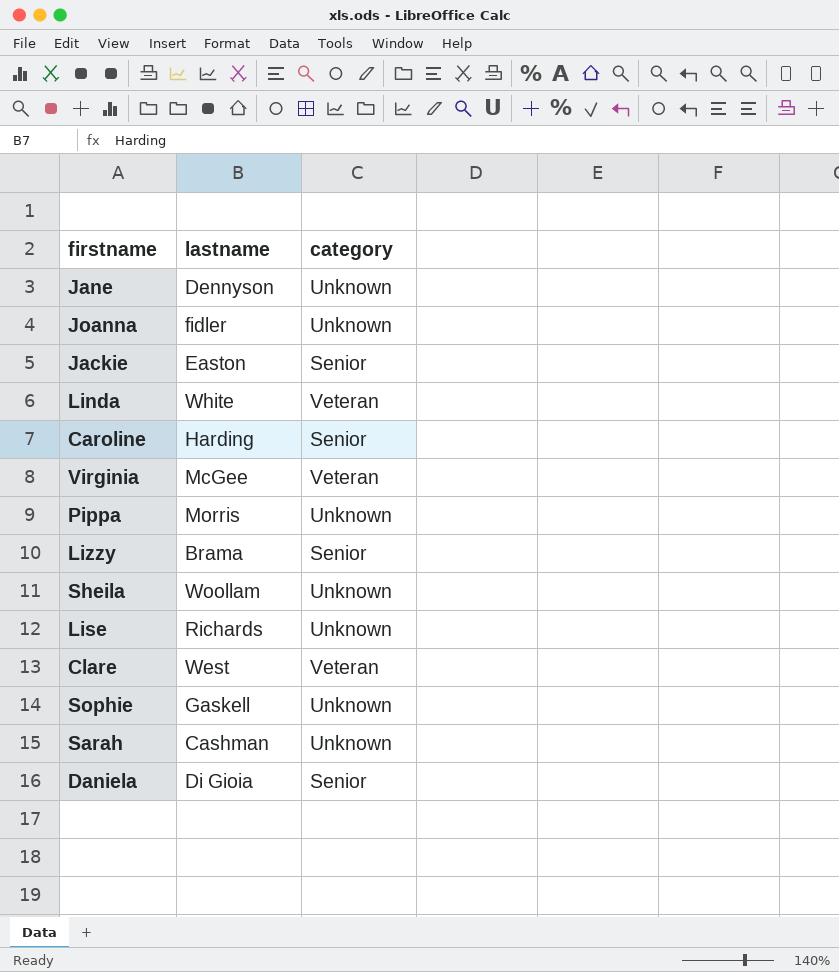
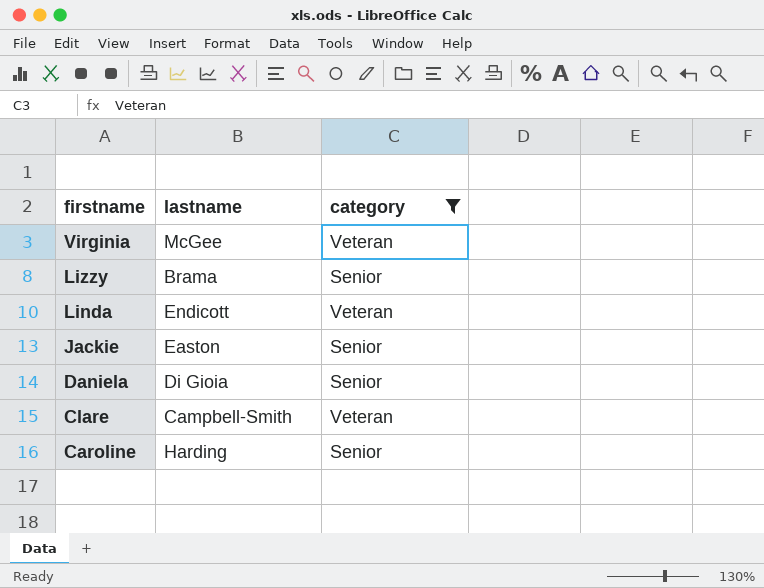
filter: none -> category != Unknown
row order: none -> firstname descending
Linda | lastname: White -> Endicott
Clare | lastname: West -> Campbell-Smith

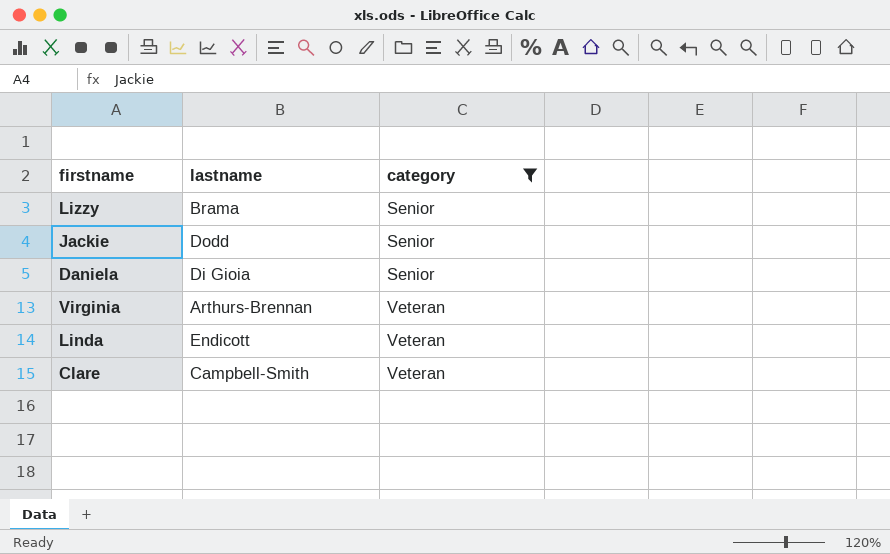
row order: firstname descending -> category ascending
row Caroline: Harding | Senior -> none
Jackie | lastname: Easton -> Dodd
Virginia | lastname: McGee -> Arthurs-Brennan

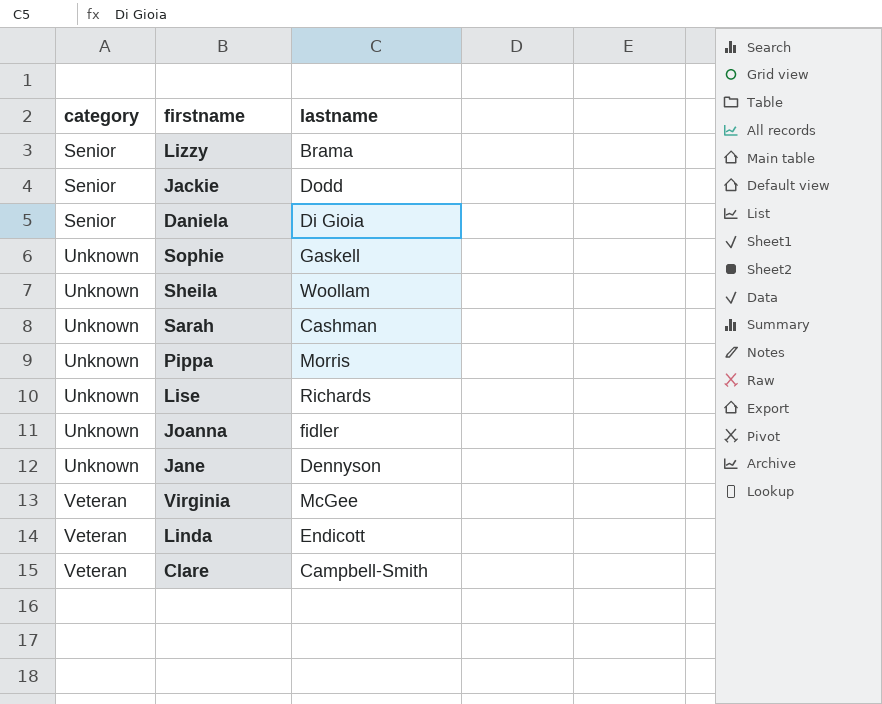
filter: category != Unknown -> none
column category | position: 3 -> 1
Virginia | lastname: Arthurs-Brennan -> McGee

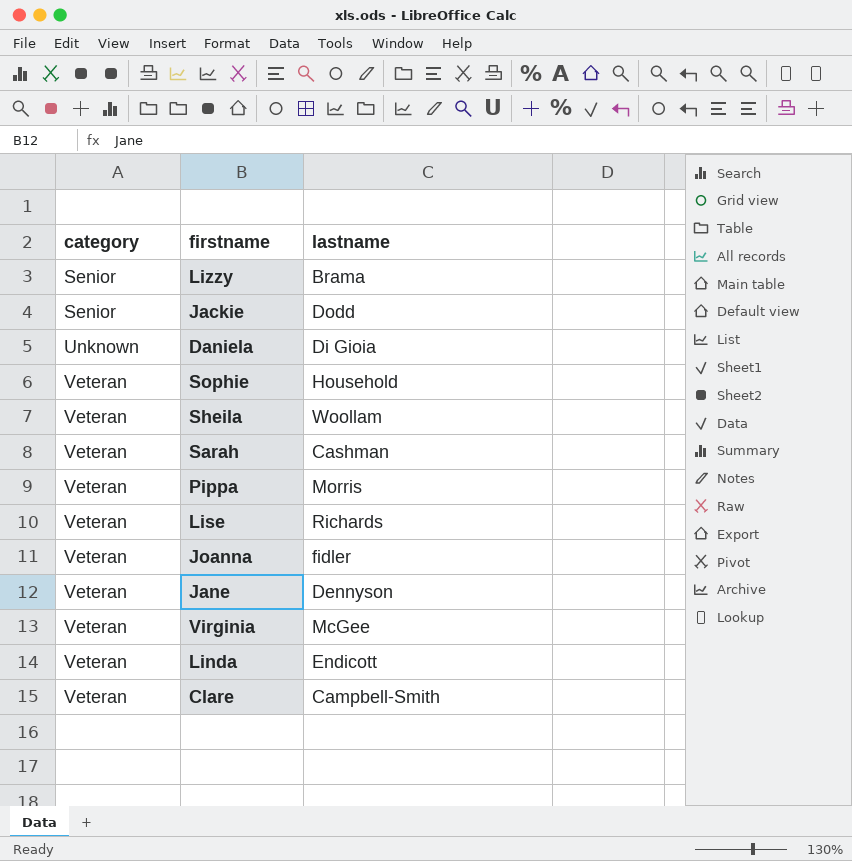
Daniela | category: Senior -> Unknown
Sophie | category: Unknown -> Veteran
Sophie | lastname: Gaskell -> Household
Sheila | category: Unknown -> Veteran
Sarah | category: Unknown -> Veteran
Pippa | category: Unknown -> Veteran
Lise | category: Unknown -> Veteran
Joanna | category: Unknown -> Veteran
Jane | category: Unknown -> Veteran

